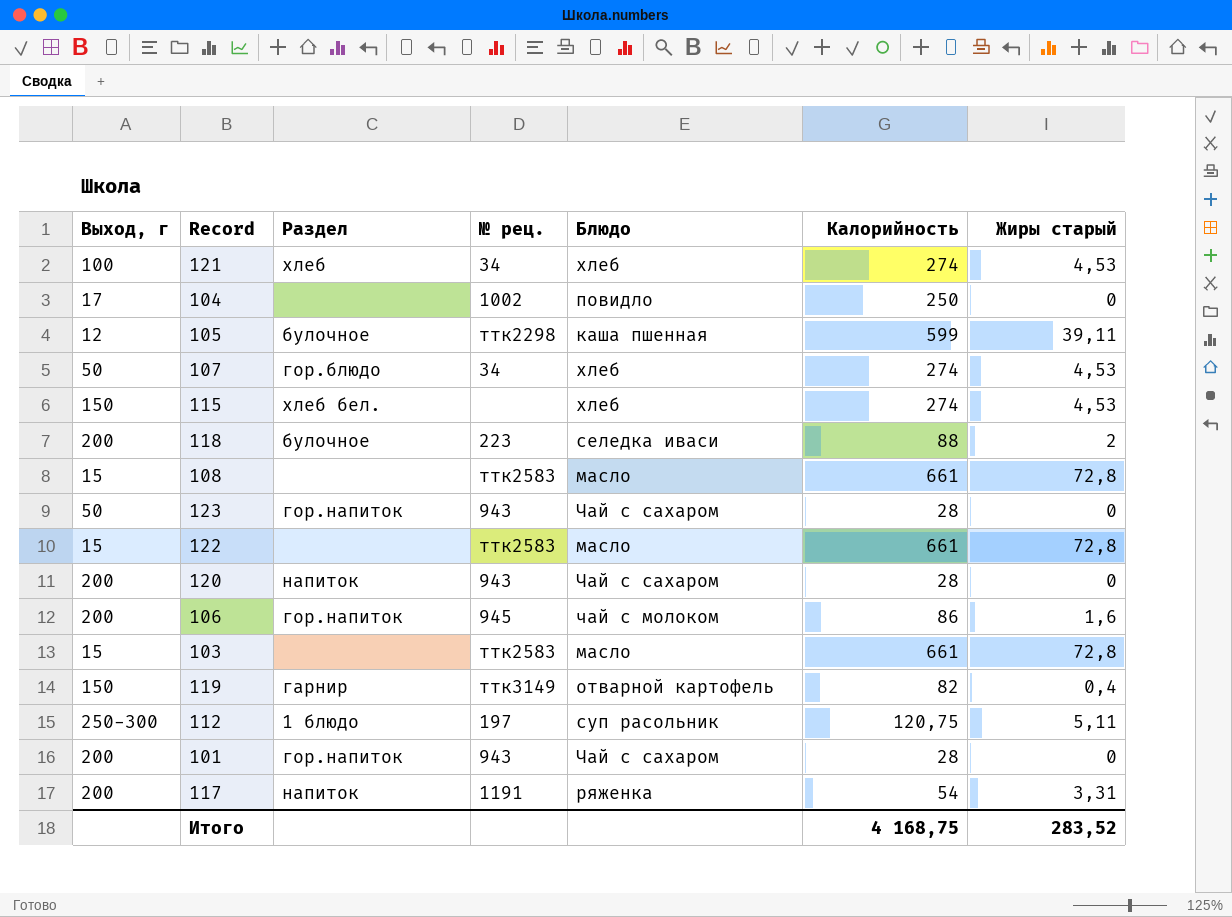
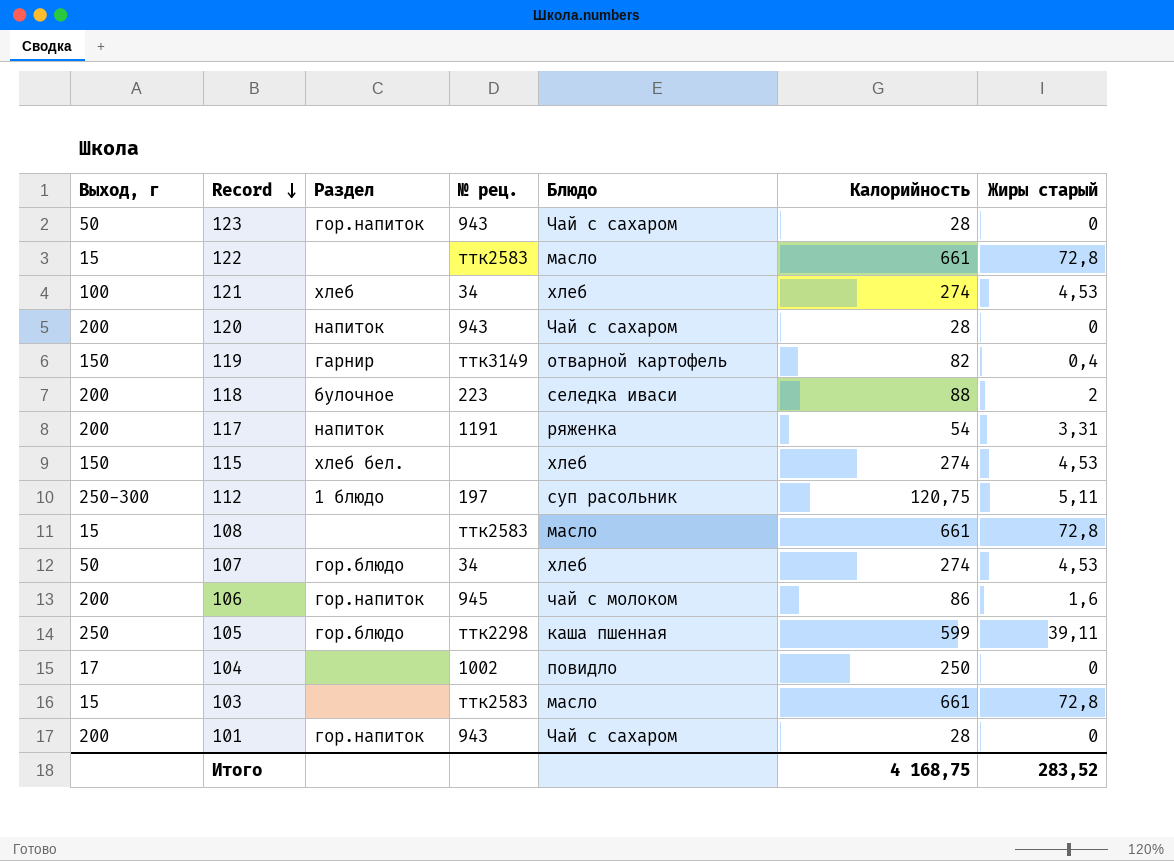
row order: none -> Record descending
105 | Выход, г: 12 -> 250
105 | Раздел: булочное -> гор.блюдо

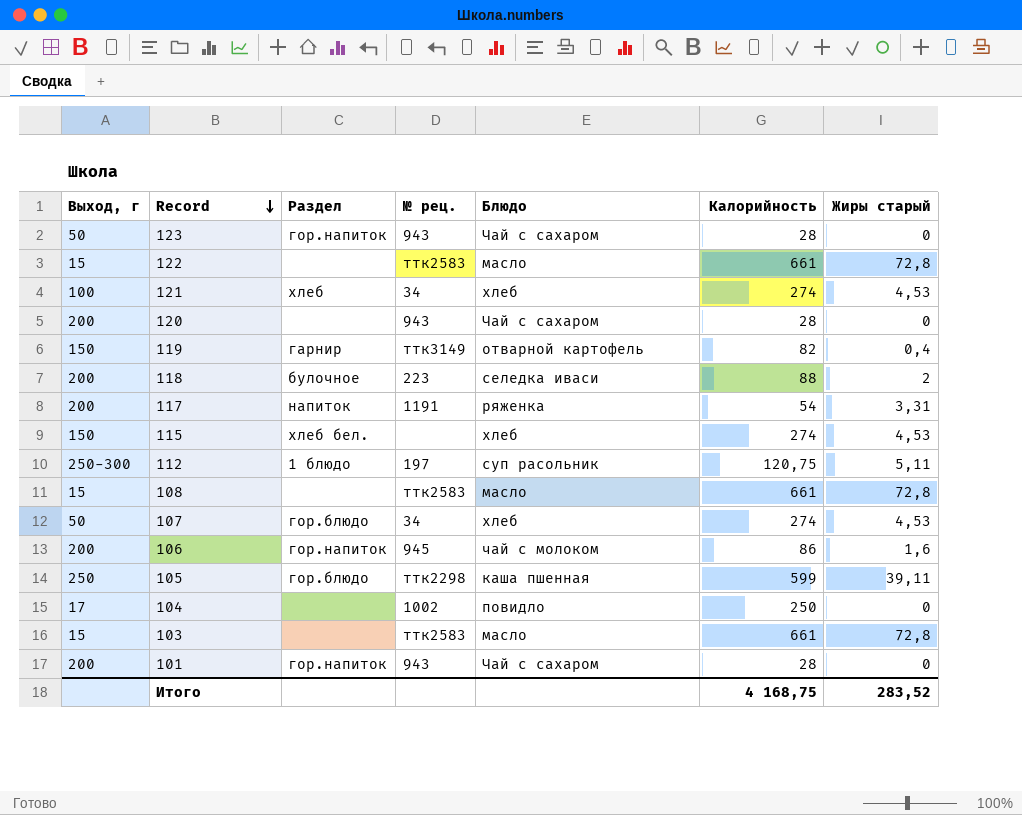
120 | Раздел: напиток -> none

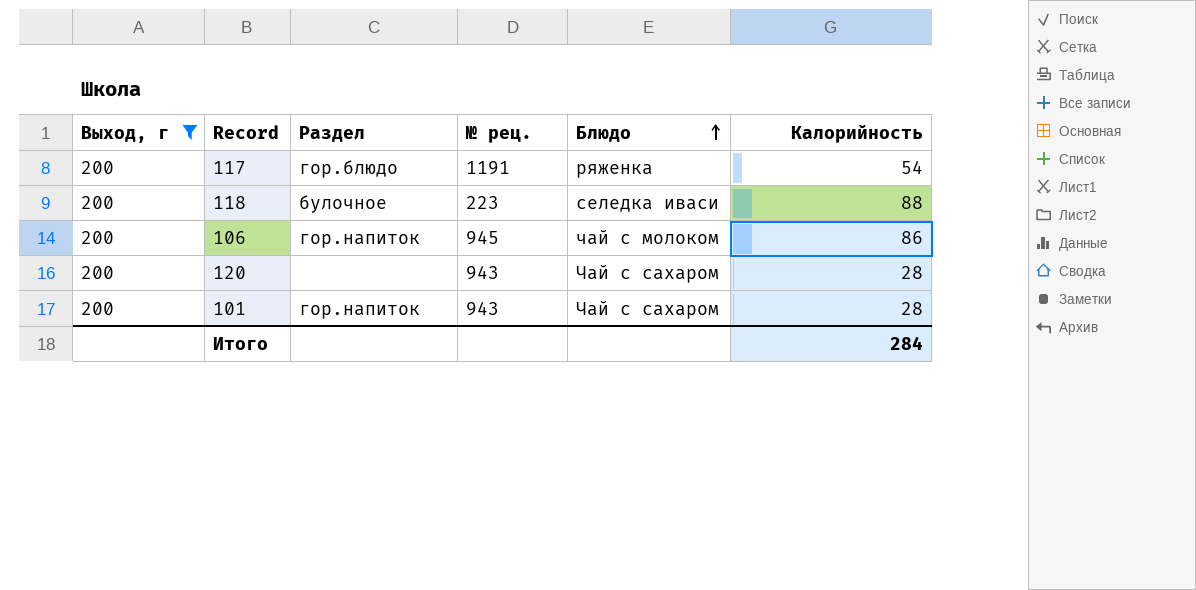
filter: none -> Выход, г = 200
row order: Record descending -> Блюдо ascending
column Жиры старый | position: 7 -> none
117 | Раздел: напиток -> гор.блюдо
Итого | Калорийность: 4 168,75 -> 284

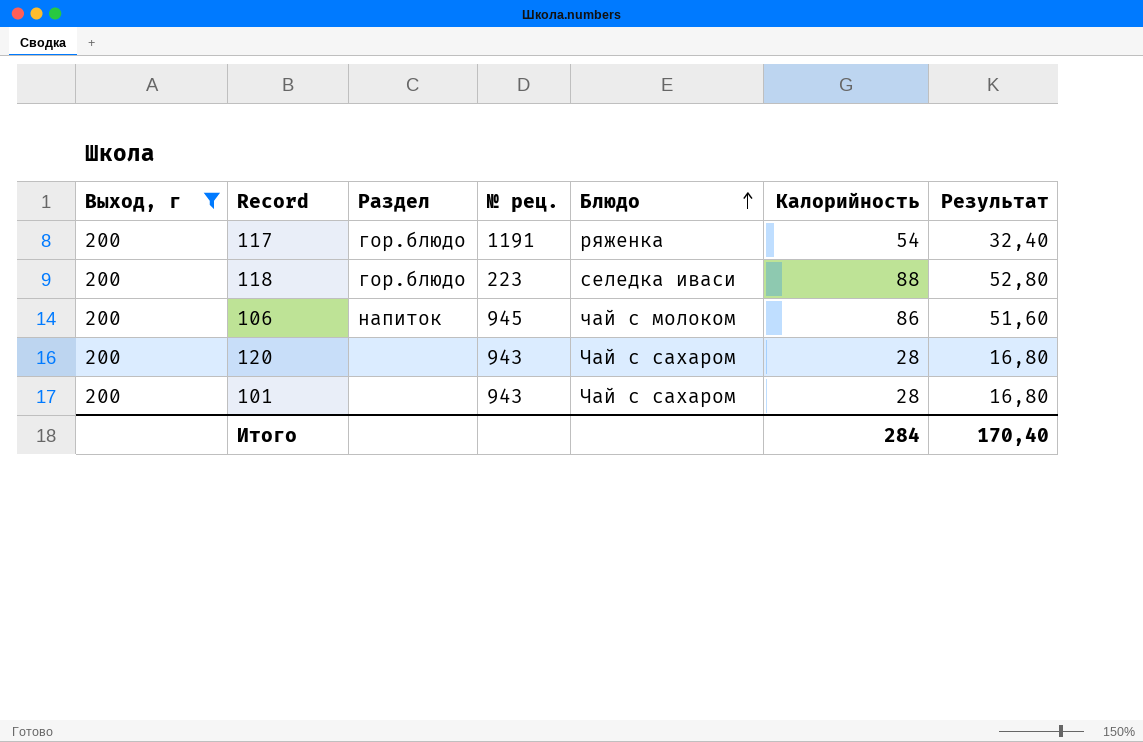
column Результат | formula: none -> [Калорийность] * 0,6
118 | Раздел: булочное -> гор.блюдо
106 | Раздел: гор.напиток -> напиток
101 | Раздел: гор.напиток -> none

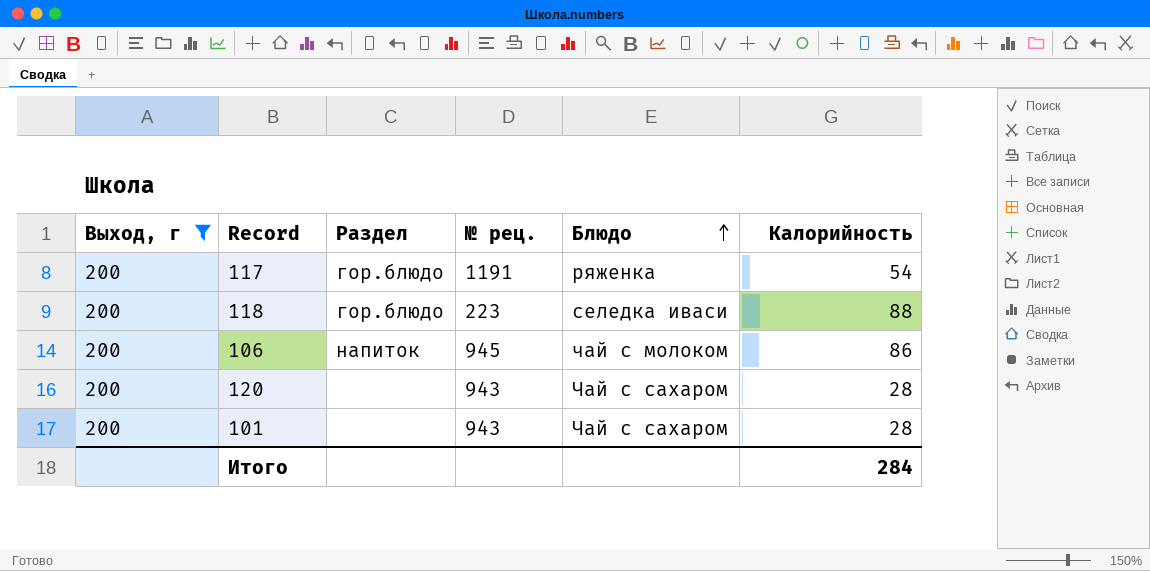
column Результат | formula: [Калорийность] * 0,6 -> none

